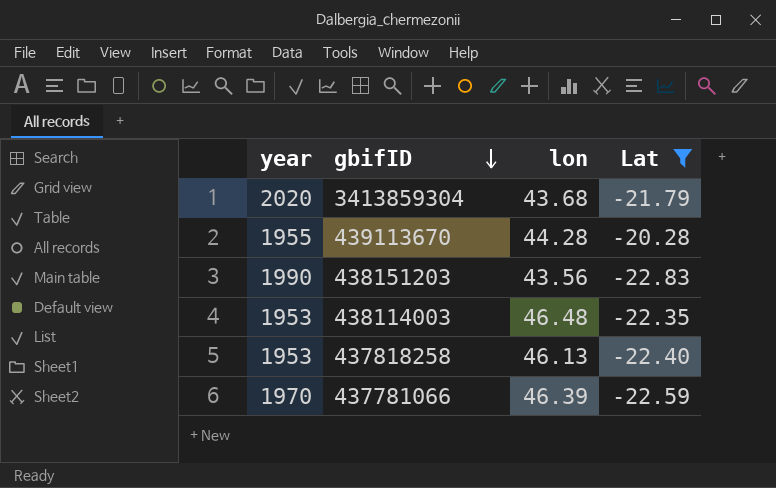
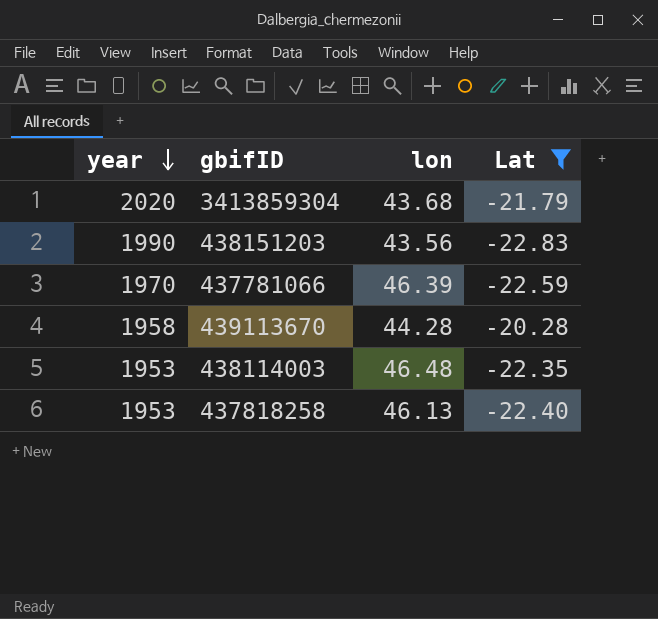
row order: gbifID descending -> year descending
439113670 | year: 1955 -> 1958

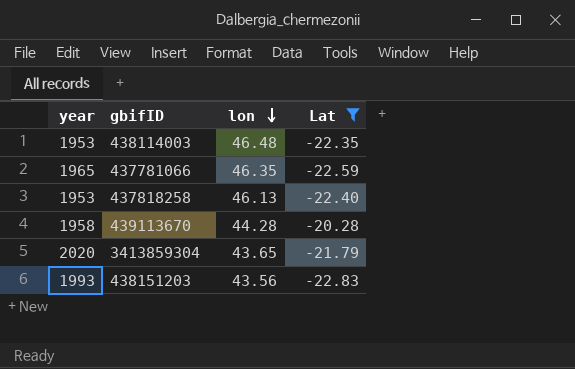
row order: year descending -> lon descending
437781066 | year: 1970 -> 1965
437781066 | lon: 46.39 -> 46.35
3413859304 | lon: 43.68 -> 43.65
438151203 | year: 1990 -> 1993

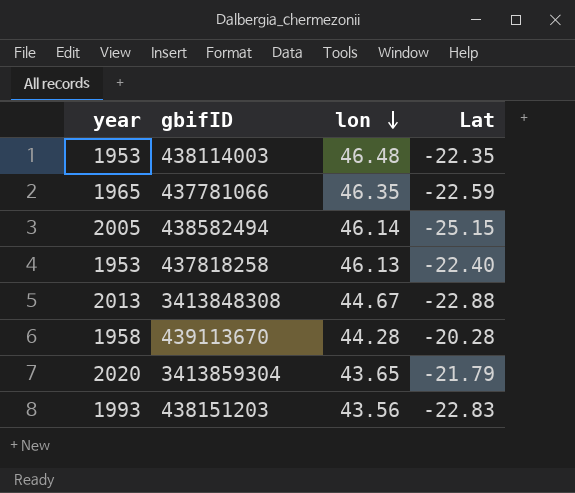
filter: Lat >= -22.83 -> none

